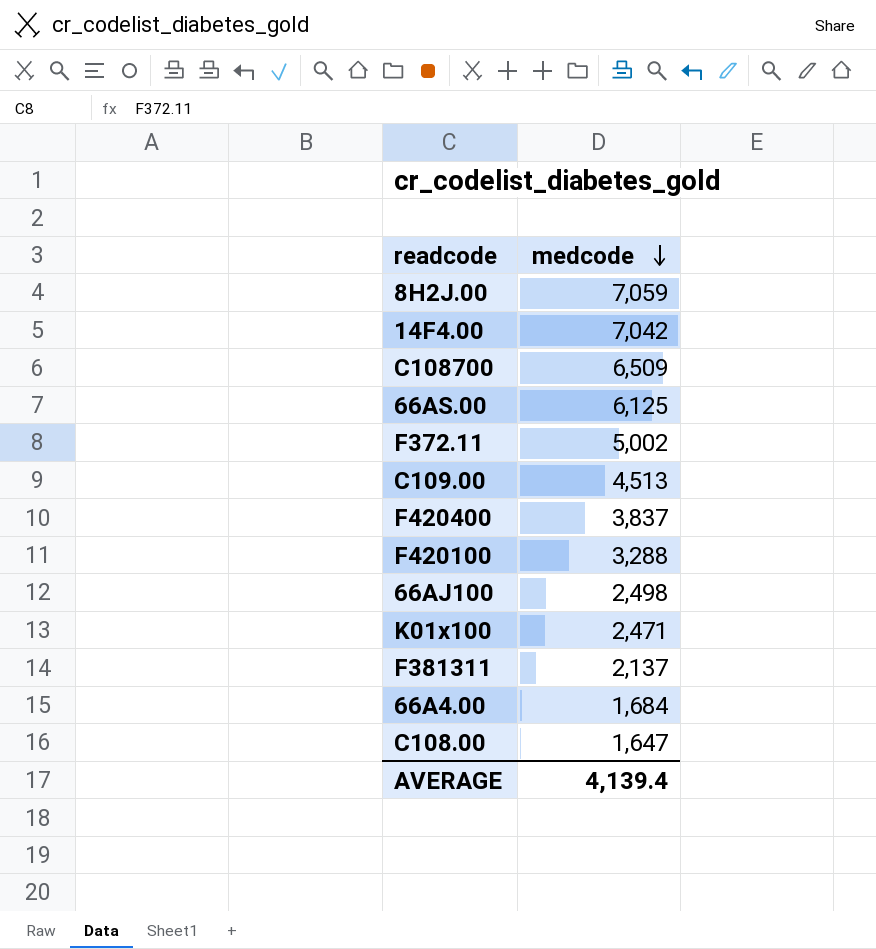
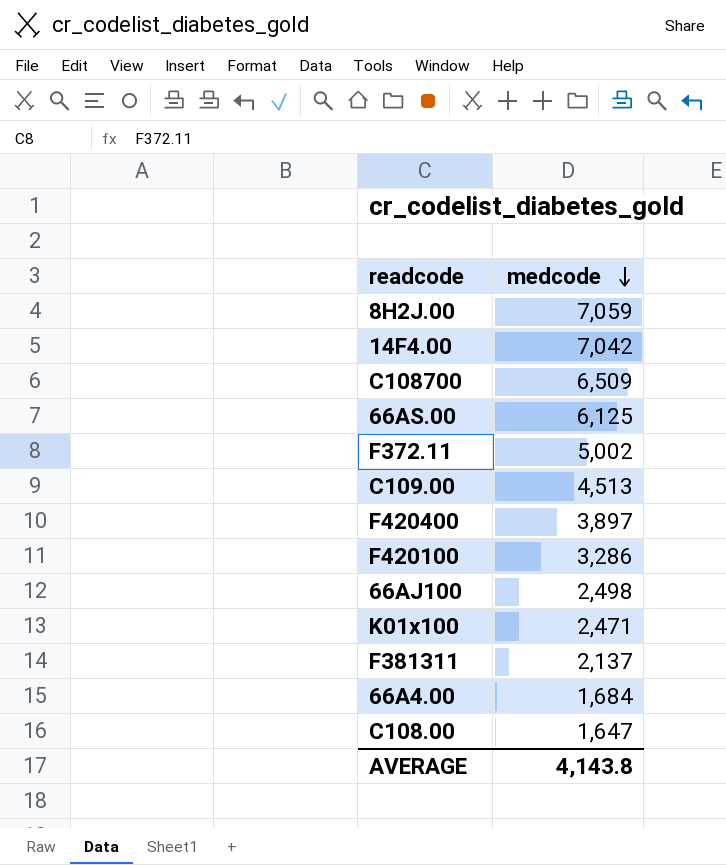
F420400 | medcode: 3,837 -> 3,897
F420100 | medcode: 3,288 -> 3,286
AVERAGE | medcode: 4,139.4 -> 4,143.8

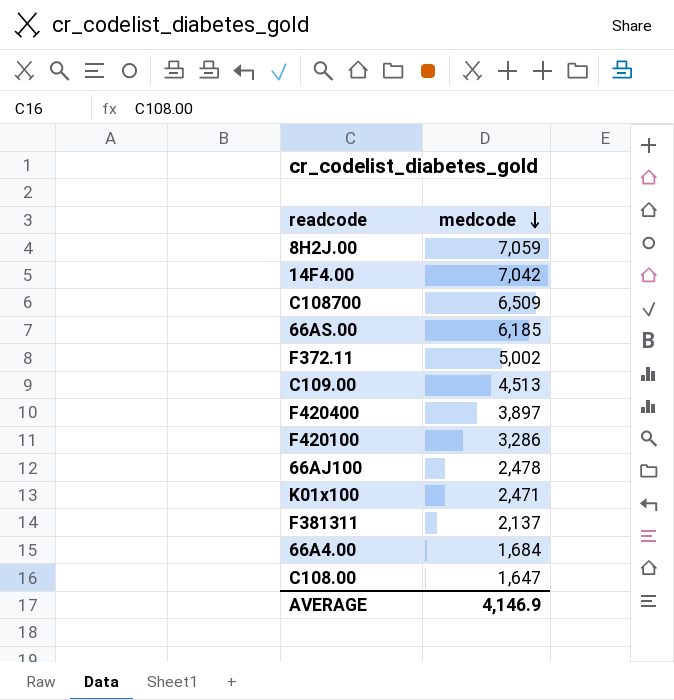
66AS.00 | medcode: 6,125 -> 6,185
66AJ100 | medcode: 2,498 -> 2,478
AVERAGE | medcode: 4,143.8 -> 4,146.9

